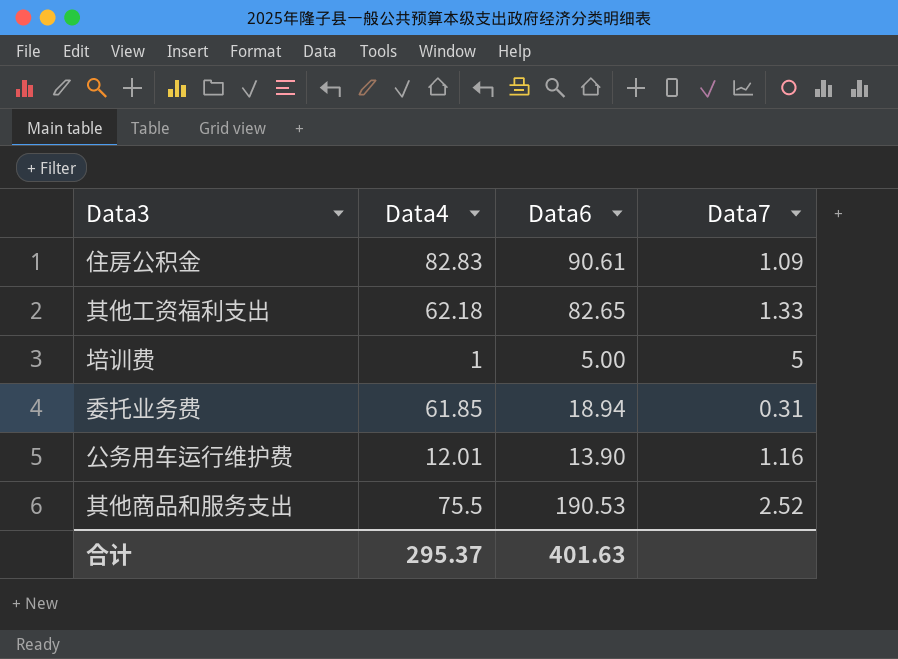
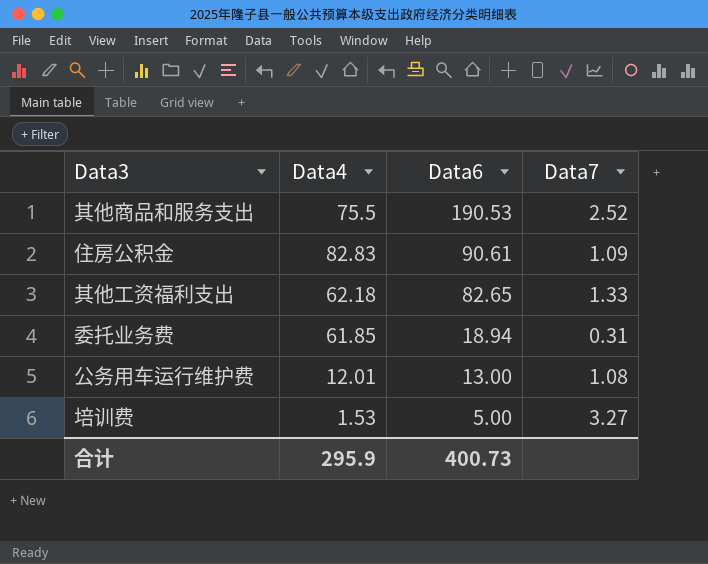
row order: none -> Data6 descending
公务用车运行维护费 | Data6: 13.90 -> 13.00
公务用车运行维护费 | Data7: 1.16 -> 1.08
培训费 | Data4: 1 -> 1.53
培训费 | Data7: 5 -> 3.27
合计 | Data4: 295.37 -> 295.9
合计 | Data6: 401.63 -> 400.73

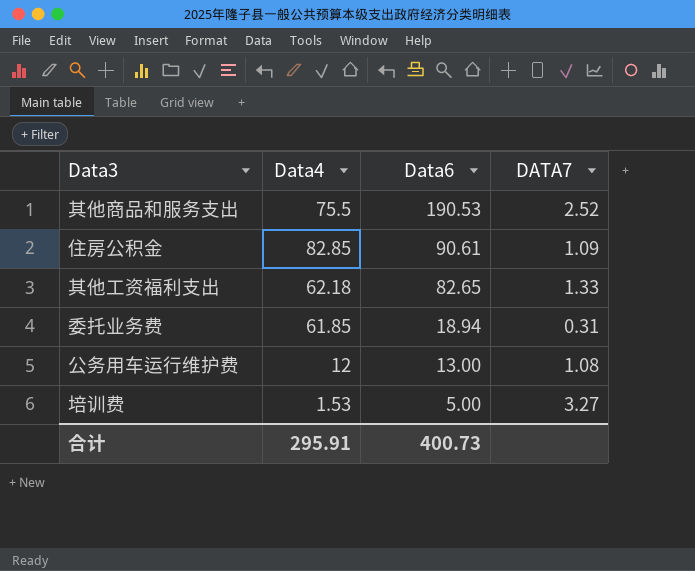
column name: Data7 -> DATA7
住房公积金 | Data4: 82.83 -> 82.85
公务用车运行维护费 | Data4: 12.01 -> 12
合计 | Data4: 295.9 -> 295.91

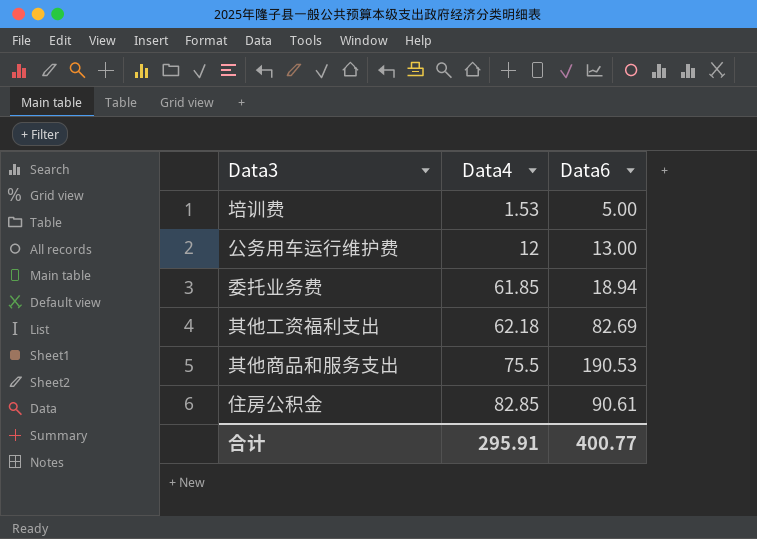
row order: Data6 descending -> Data4 ascending
column DATA7 | formula: [Data6] / [Data4] -> none
其他工资福利支出 | Data6: 82.65 -> 82.69
合计 | Data6: 400.73 -> 400.77

